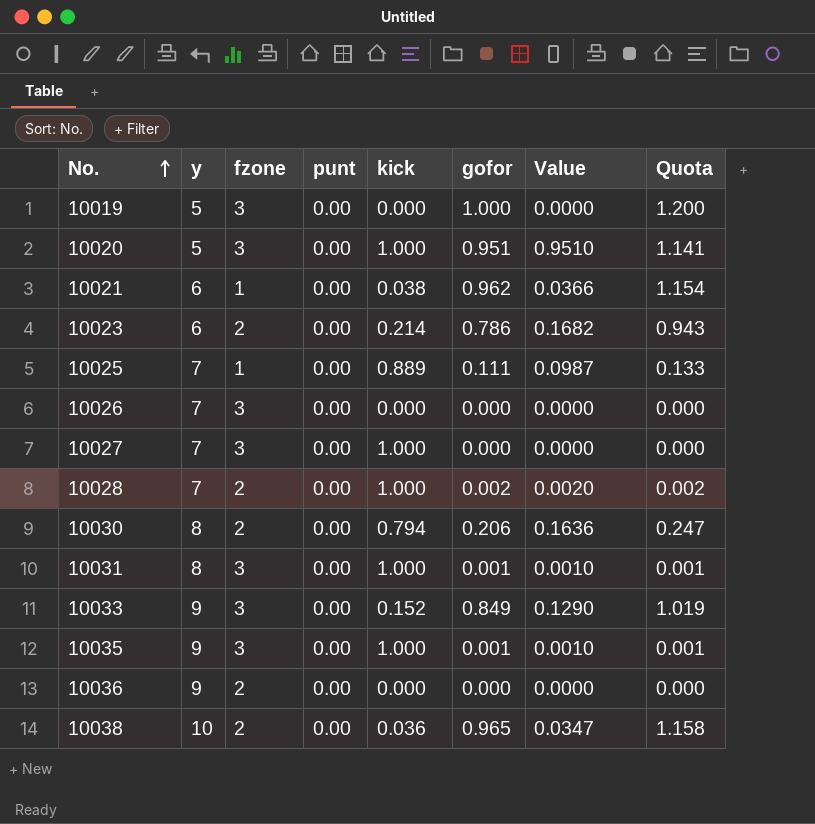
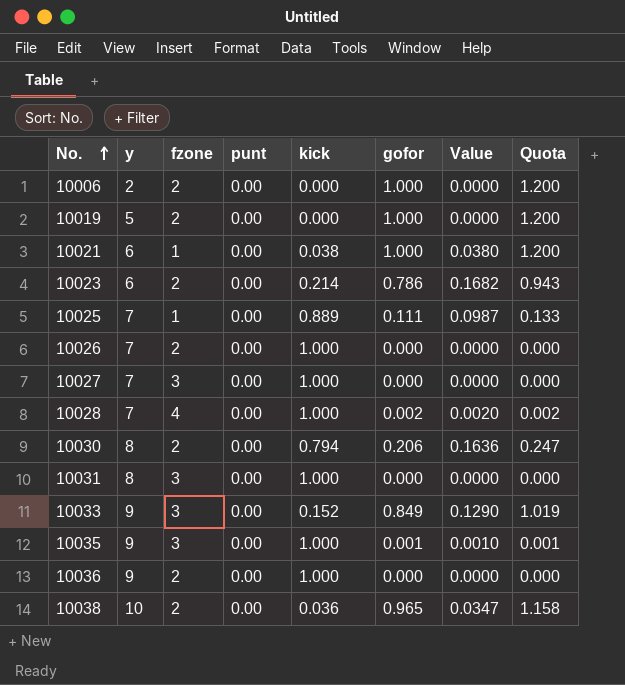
row 10020: 5 | 3 | 0.00 | 1.000 | 0.951 | 0.9510 | 1.141 -> none
row 10006: none -> 2 | 2 | 0.00 | 0.000 | 1.000 | 0.0000 | 1.200
10019 | fzone: 3 -> 2
10021 | gofor: 0.962 -> 1.000
10021 | Value: 0.0366 -> 0.0380
10021 | Quota: 1.154 -> 1.200
10026 | fzone: 3 -> 2
10026 | kick: 0.000 -> 1.000
10028 | fzone: 2 -> 4
10031 | gofor: 0.001 -> 0.000
10031 | Value: 0.0010 -> 0.0000
10031 | Quota: 0.001 -> 0.000
10036 | kick: 0.000 -> 1.000

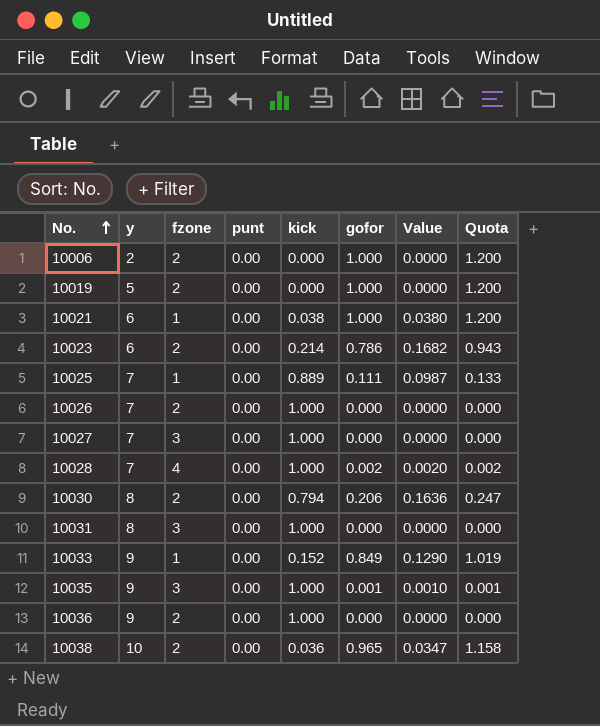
10033 | fzone: 3 -> 1

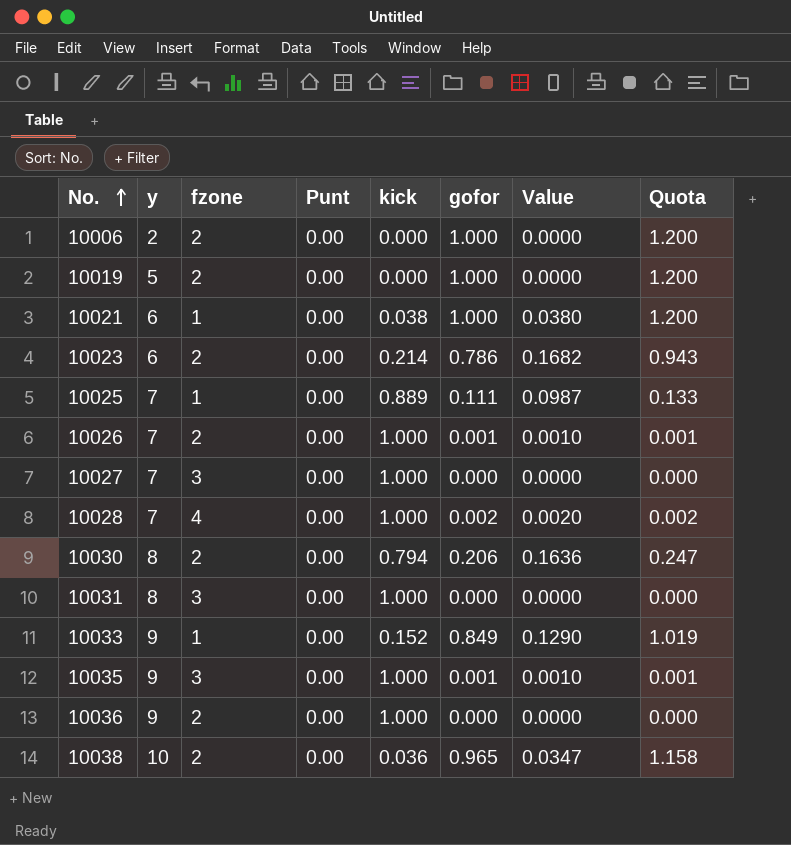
column name: punt -> Punt
10026 | gofor: 0.000 -> 0.001
10026 | Value: 0.0000 -> 0.0010
10026 | Quota: 0.000 -> 0.001

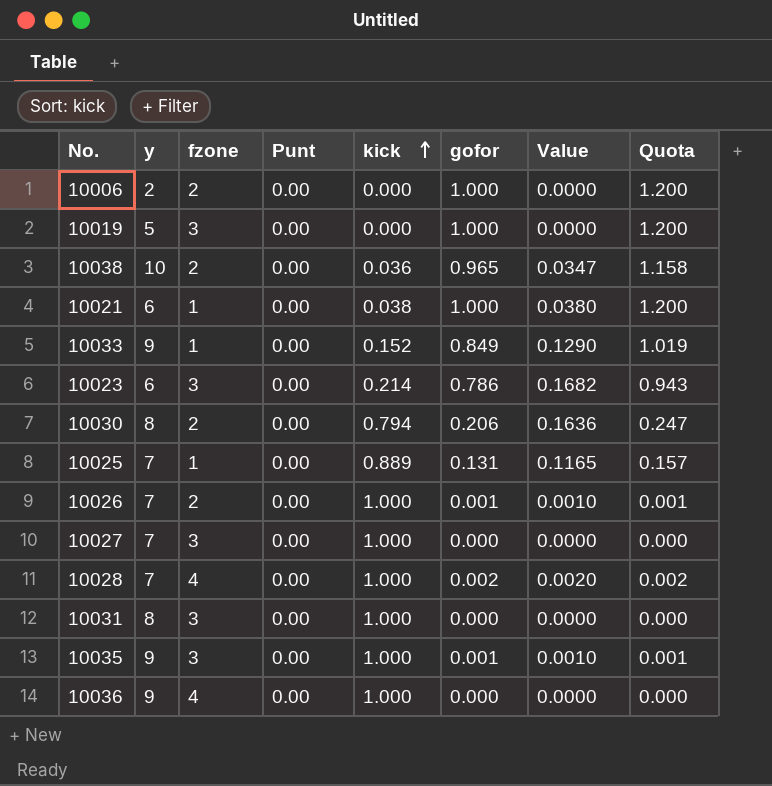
row order: No. ascending -> kick ascending
10019 | fzone: 2 -> 3
10023 | fzone: 2 -> 3
10025 | gofor: 0.111 -> 0.131
10025 | Value: 0.0987 -> 0.1165
10025 | Quota: 0.133 -> 0.157
10036 | fzone: 2 -> 4

